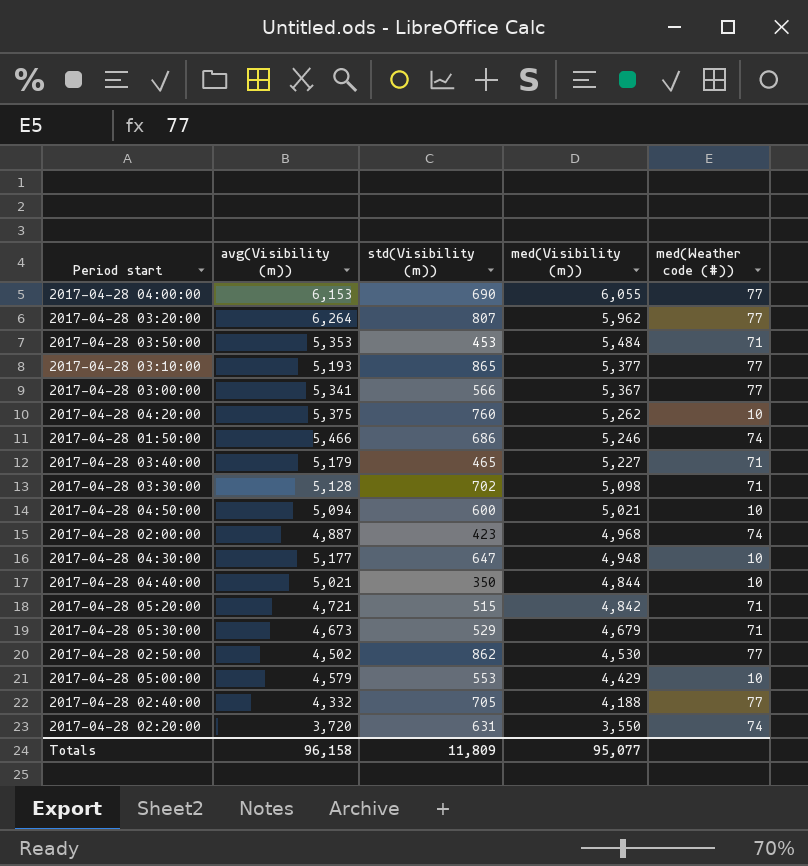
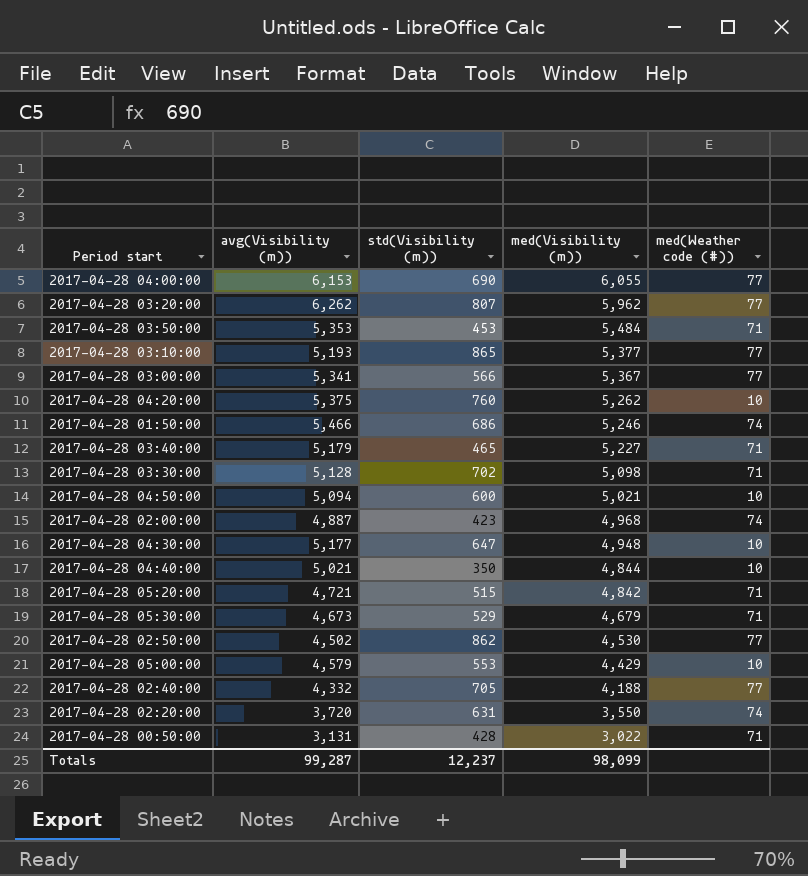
2017-04-28 03:20:00 | avg(Visibility (m)): 6,264 -> 6,262
row 2017-04-28 00:50:00: none -> 3,131 | 428 | 3,022 | 71
Totals | avg(Visibility (m)): 96,158 -> 99,287
Totals | std(Visibility (m)): 11,809 -> 12,237
Totals | med(Visibility (m)): 95,077 -> 98,099

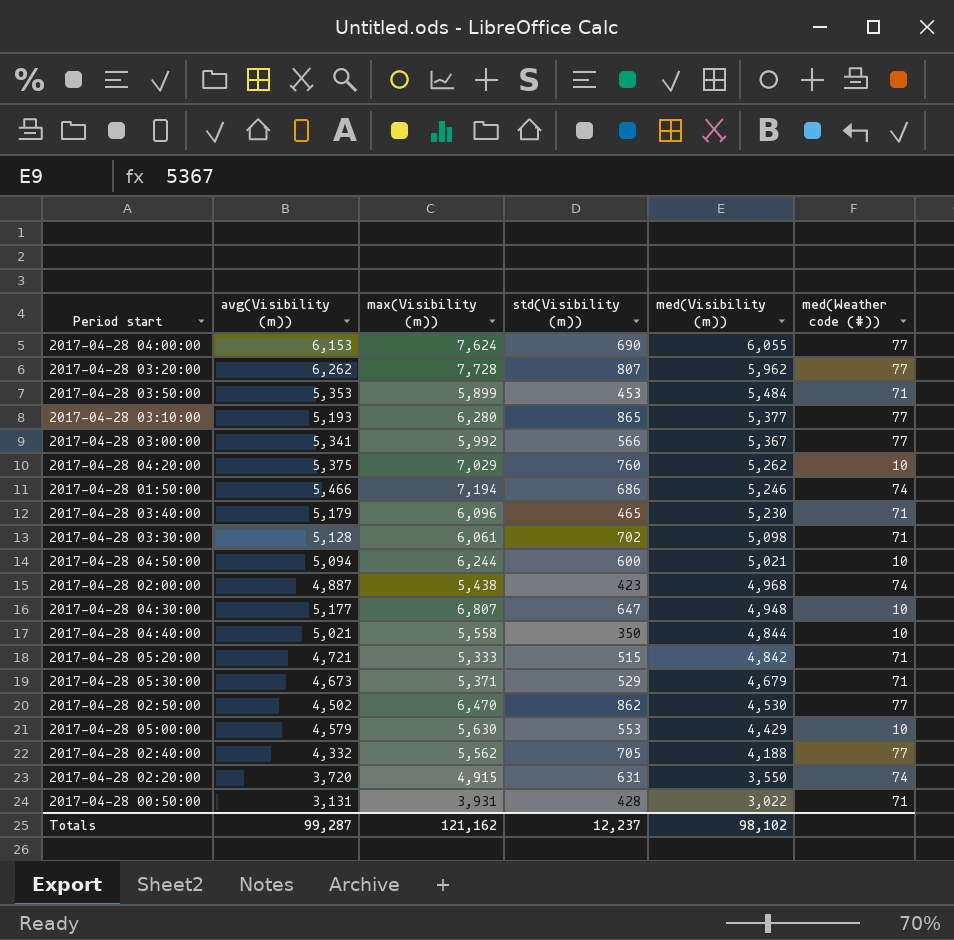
column max(Visibility (m)) | position: none -> 3
2017-04-28 03:40:00 | med(Visibility (m)): 5,227 -> 5,230
Totals | med(Visibility (m)): 98,099 -> 98,102

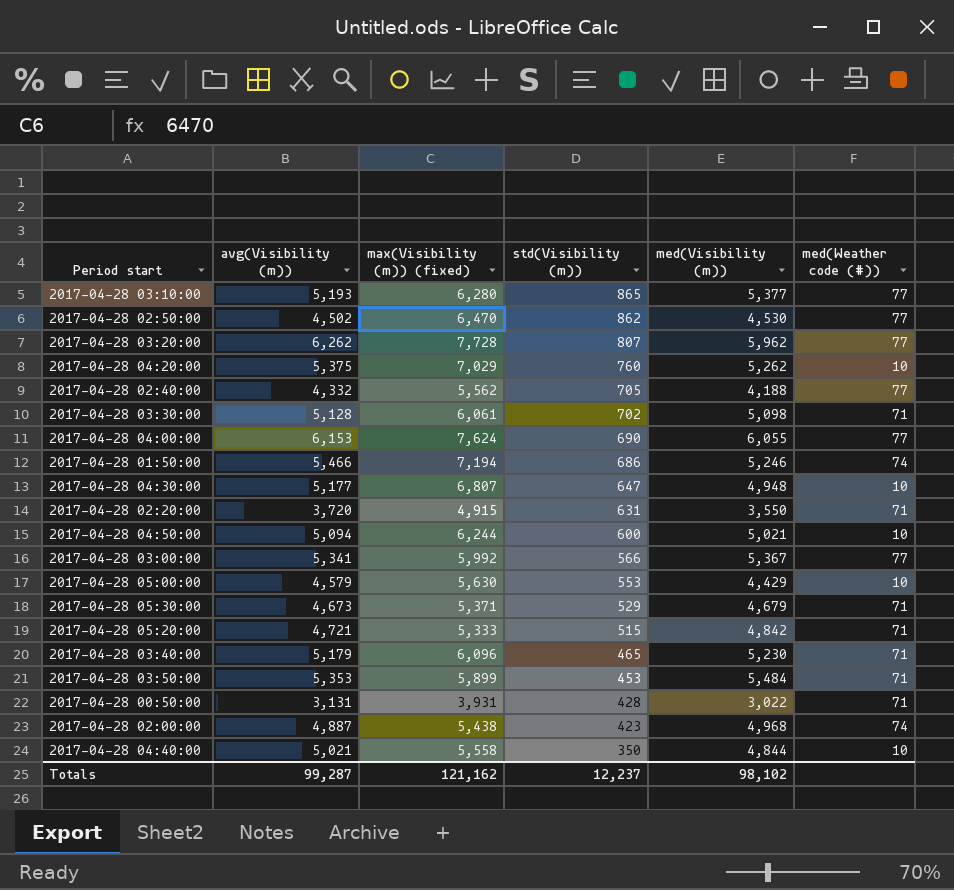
row order: med(Visibility (m)) descending -> std(Visibility (m)) descending
column name: max(Visibility (m)) -> max(Visibility (m)) (fixed)
2017-04-28 02:20:00 | med(Weather code (#)): 74 -> 71

